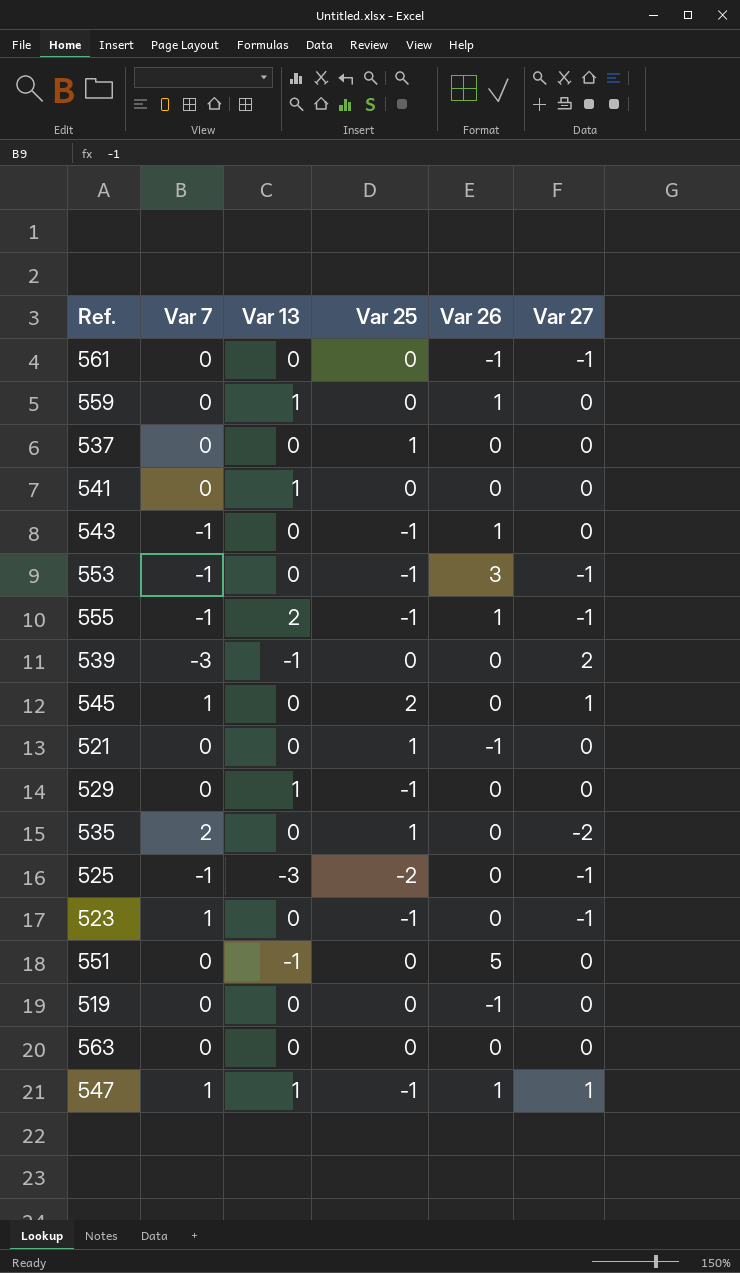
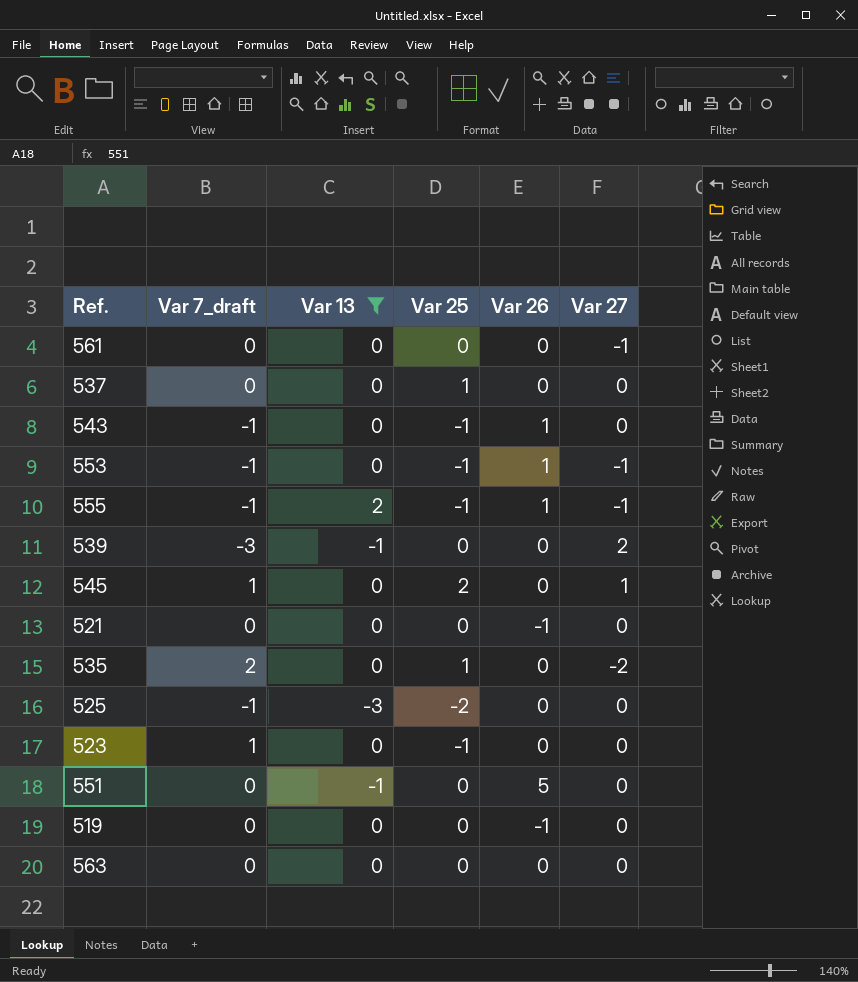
filter: none -> Var 13 != 1
column name: Var 7 -> Var 7_draft
561 | Var 26: -1 -> 0
553 | Var 26: 3 -> 1
521 | Var 25: 1 -> 0
525 | Var 27: -1 -> 0
523 | Var 27: -1 -> 0

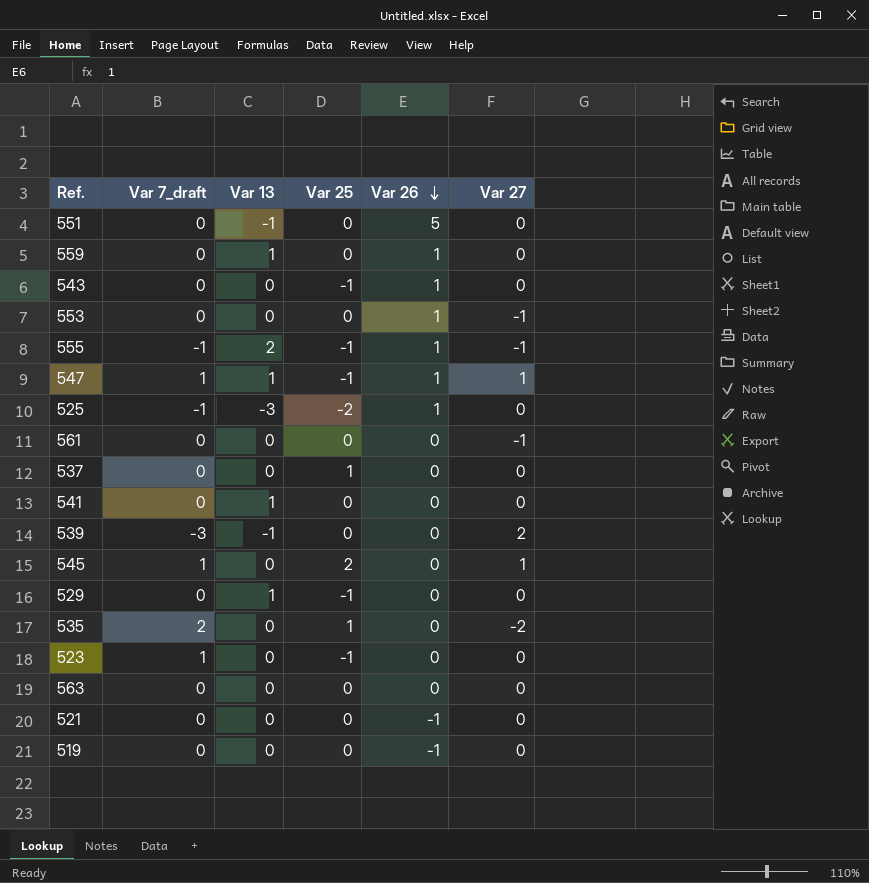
filter: Var 13 != 1 -> none
row order: none -> Var 26 descending
543 | Var 7_draft: -1 -> 0
553 | Var 7_draft: -1 -> 0
553 | Var 25: -1 -> 0
525 | Var 26: 0 -> 1

